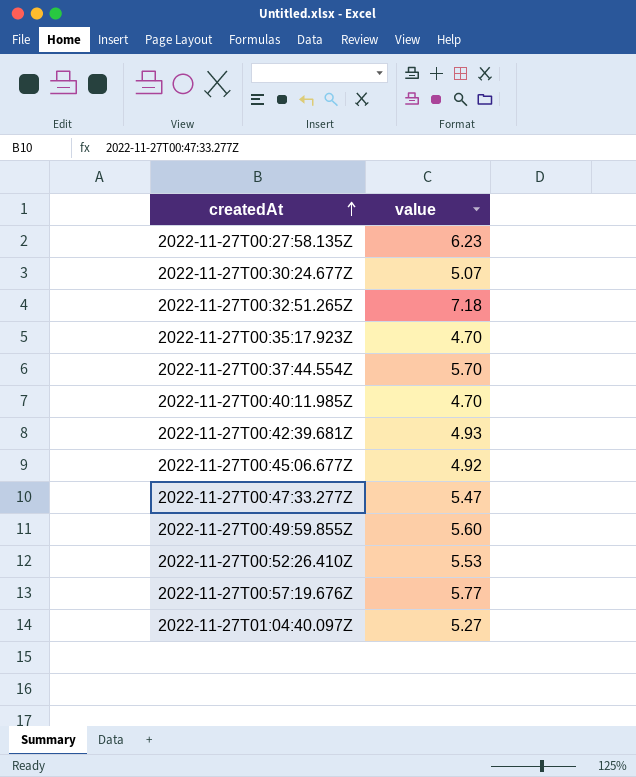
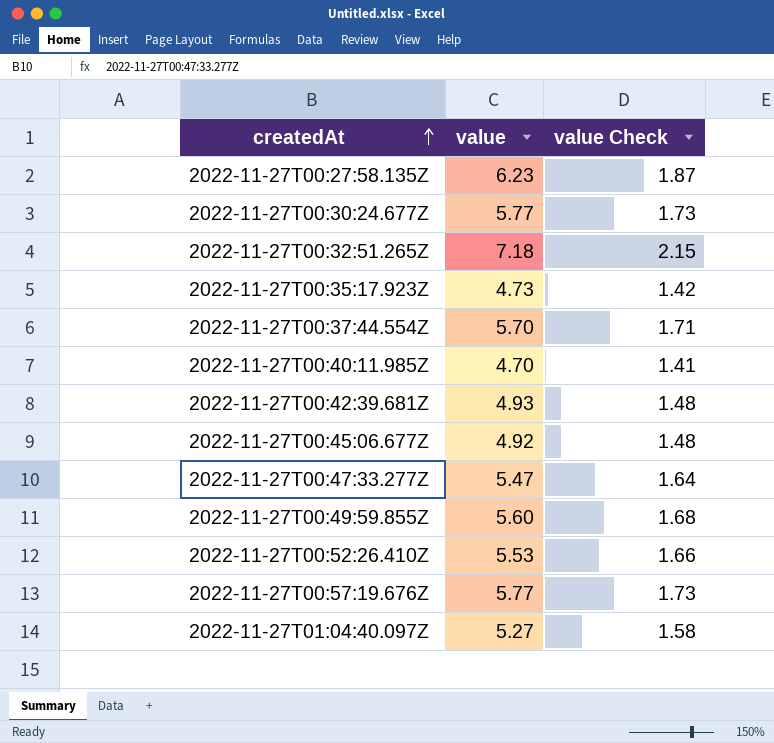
column value Check | formula: none -> [value] * 0.3
2022-11-27T00:30:24.677Z | value: 5.07 -> 5.77
2022-11-27T00:35:17.923Z | value: 4.70 -> 4.73

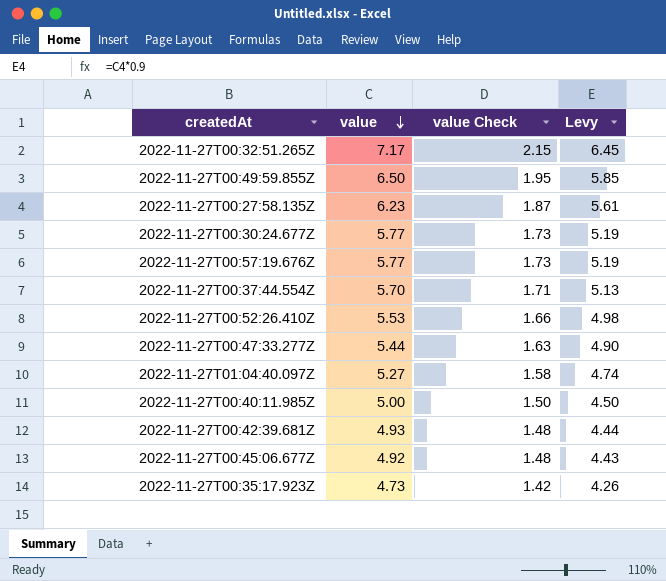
row order: createdAt ascending -> value descending
column Levy | formula: none -> [value] * 0.9
2022-11-27T00:32:51.265Z | value: 7.18 -> 7.17
2022-11-27T00:49:59.855Z | value: 5.60 -> 6.50
2022-11-27T00:49:59.855Z | value Check: 1.68 -> 1.95
2022-11-27T00:47:33.277Z | value: 5.47 -> 5.44
2022-11-27T00:47:33.277Z | value Check: 1.64 -> 1.63
2022-11-27T00:40:11.985Z | value: 4.70 -> 5.00
2022-11-27T00:40:11.985Z | value Check: 1.41 -> 1.50

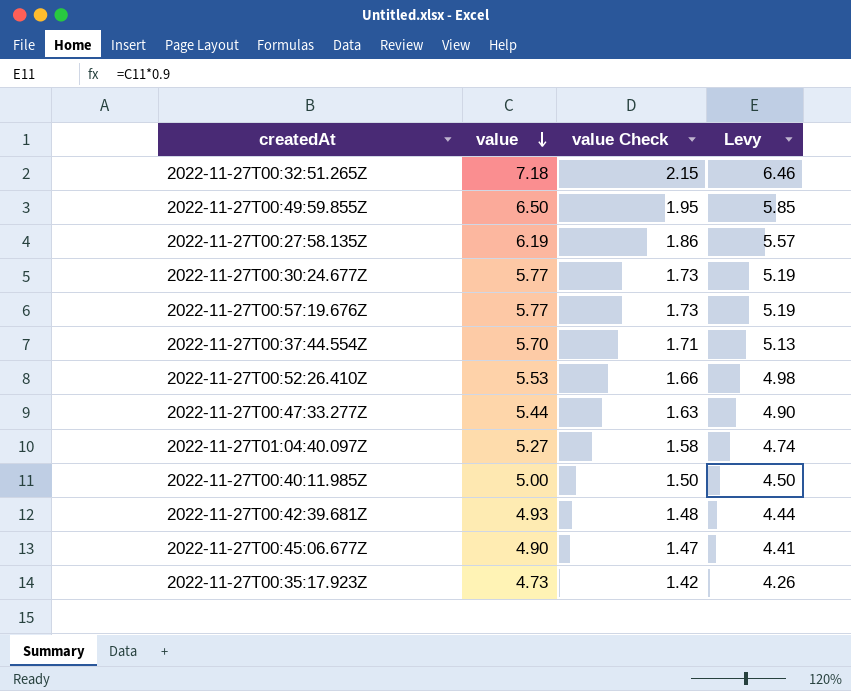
2022-11-27T00:32:51.265Z | value: 7.17 -> 7.18
2022-11-27T00:32:51.265Z | Levy: 6.45 -> 6.46
2022-11-27T00:27:58.135Z | value: 6.23 -> 6.19
2022-11-27T00:27:58.135Z | value Check: 1.87 -> 1.86
2022-11-27T00:27:58.135Z | Levy: 5.61 -> 5.57
2022-11-27T00:45:06.677Z | value: 4.92 -> 4.90
2022-11-27T00:45:06.677Z | value Check: 1.48 -> 1.47
2022-11-27T00:45:06.677Z | Levy: 4.43 -> 4.41

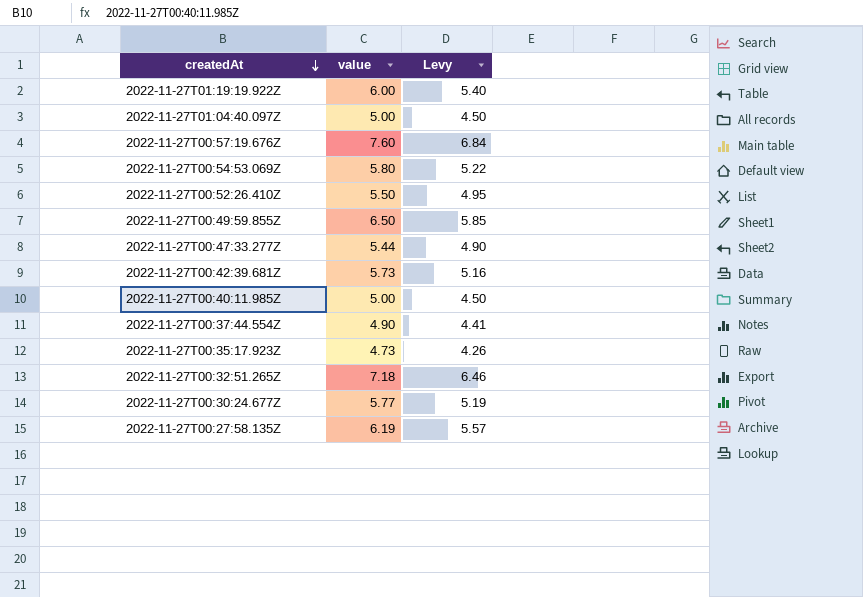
row order: value descending -> createdAt descending
column value Check | formula: [value] * 0.3 -> none
row 2022-11-27T00:45:06.677Z: 4.90 | 1.47 | 4.41 -> none
row 2022-11-27T01:19:19.922Z: none -> 6.00 | 5.40
2022-11-27T01:04:40.097Z | value: 5.27 -> 5.00
2022-11-27T01:04:40.097Z | Levy: 4.74 -> 4.50
2022-11-27T00:57:19.676Z | value: 5.77 -> 7.60
2022-11-27T00:57:19.676Z | Levy: 5.19 -> 6.84
row 2022-11-27T00:54:53.069Z: none -> 5.80 | 5.22
2022-11-27T00:52:26.410Z | value: 5.53 -> 5.50
2022-11-27T00:52:26.410Z | Levy: 4.98 -> 4.95
2022-11-27T00:42:39.681Z | value: 4.93 -> 5.73
2022-11-27T00:42:39.681Z | Levy: 4.44 -> 5.16
2022-11-27T00:37:44.554Z | value: 5.70 -> 4.90
2022-11-27T00:37:44.554Z | Levy: 5.13 -> 4.41

